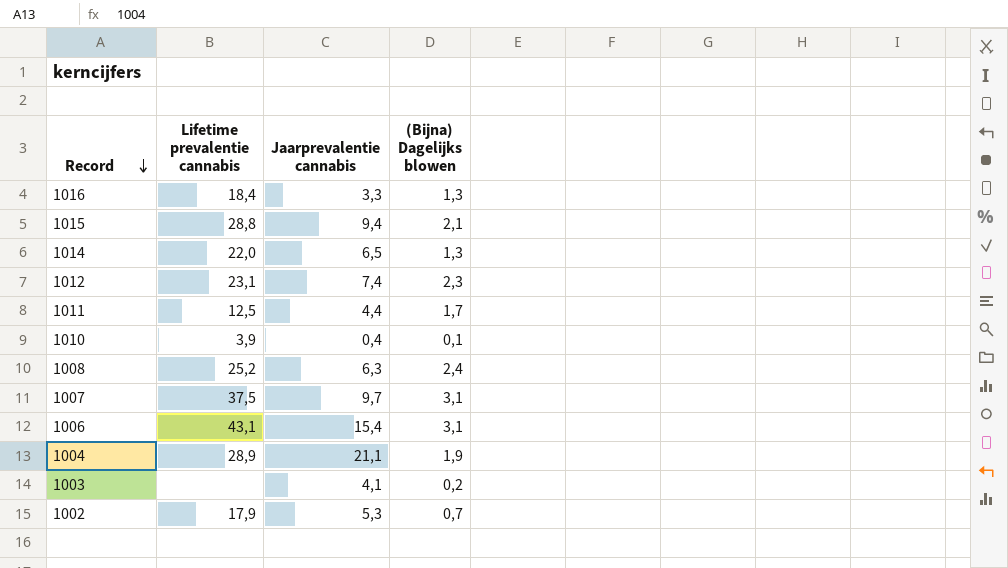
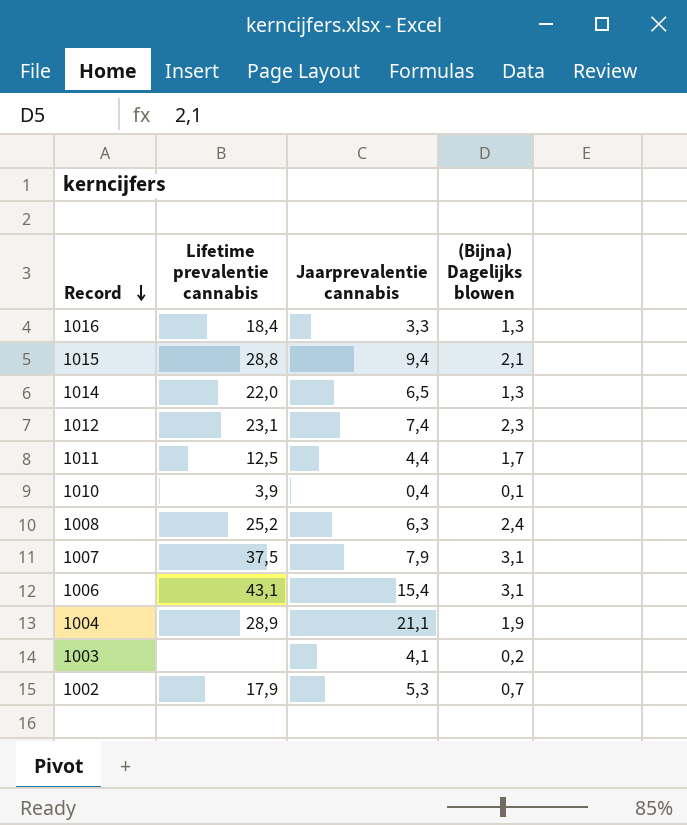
1007 | Jaarprevalentie cannabis: 9,7 -> 7,9

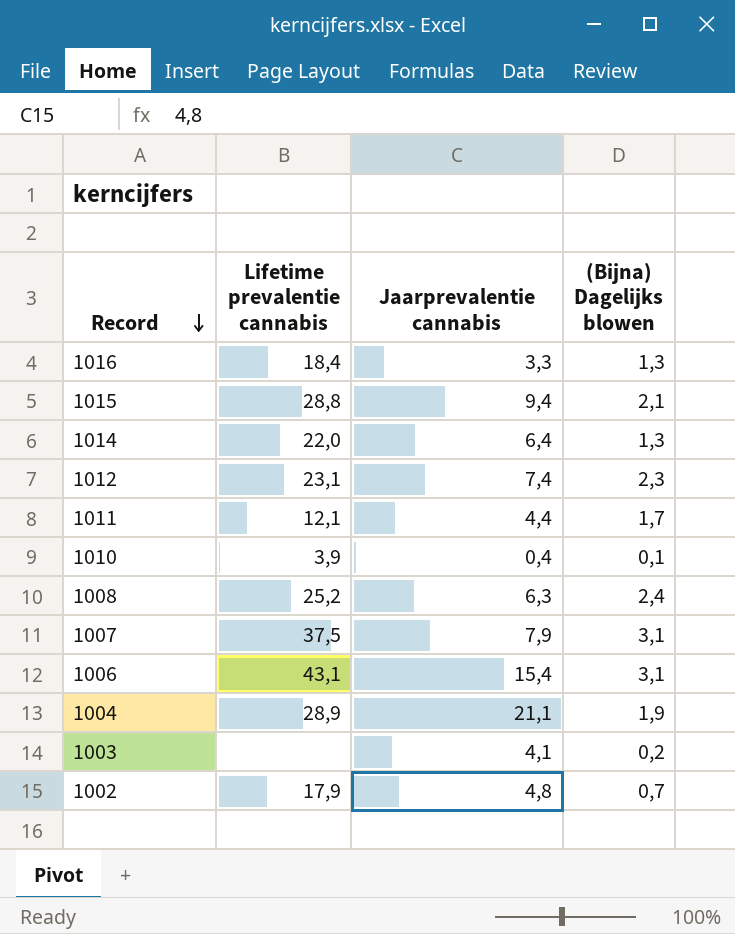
1014 | Jaarprevalentie cannabis: 6,5 -> 6,4
1011 | Lifetime prevalentie cannabis: 12,5 -> 12,1
1002 | Jaarprevalentie cannabis: 5,3 -> 4,8

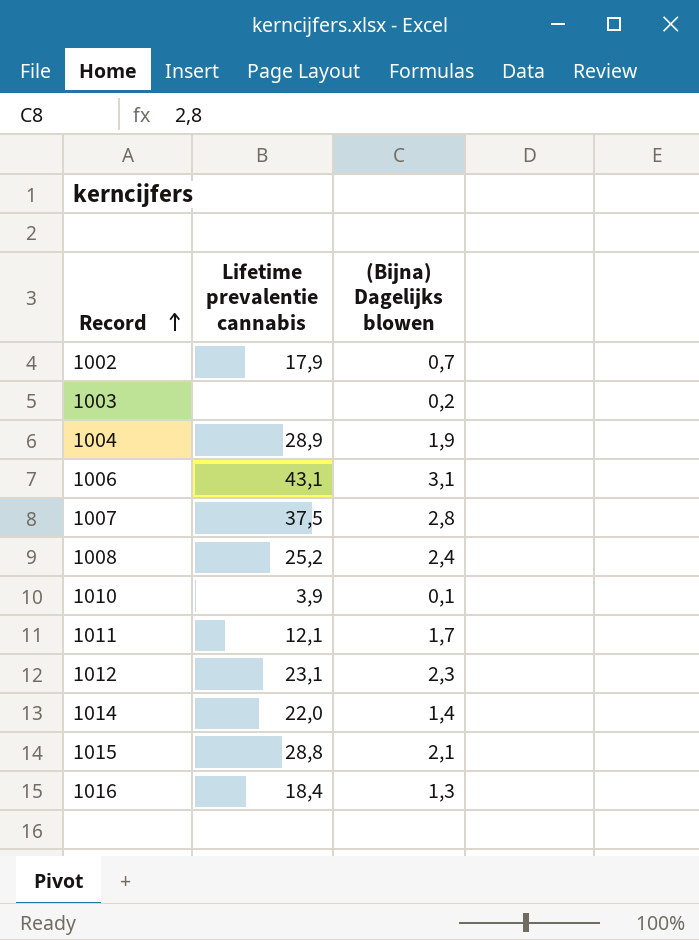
row order: Record descending -> Record ascending
column Jaarprevalentie cannabis | position: 3 -> none
1007 | (Bijna) Dagelijks blowen: 3,1 -> 2,8
1014 | (Bijna) Dagelijks blowen: 1,3 -> 1,4

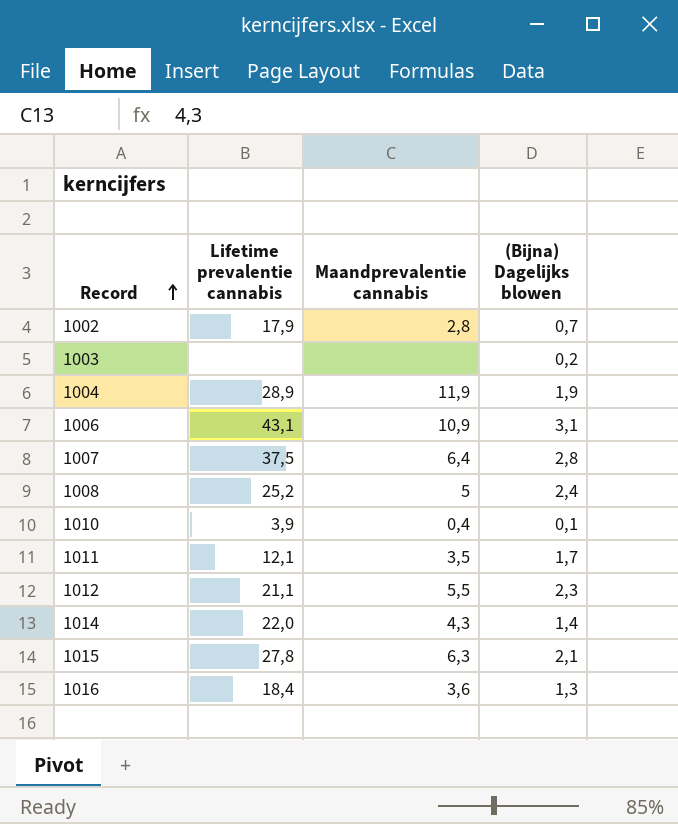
column Maandprevalentie cannabis | position: none -> 3
1012 | Lifetime prevalentie cannabis: 23,1 -> 21,1
1015 | Lifetime prevalentie cannabis: 28,8 -> 27,8

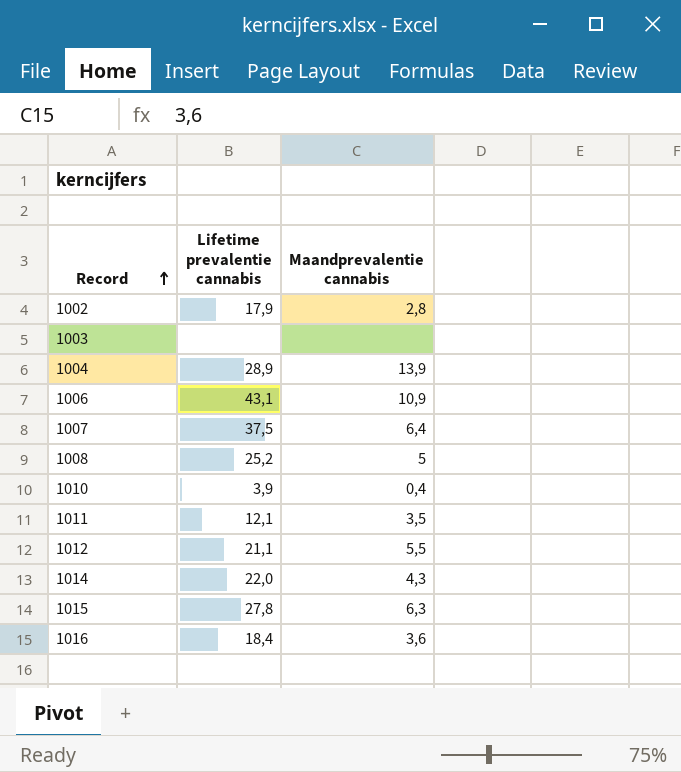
column (Bijna) Dagelijks blowen | position: 4 -> none
1004 | Maandprevalentie cannabis: 11,9 -> 13,9

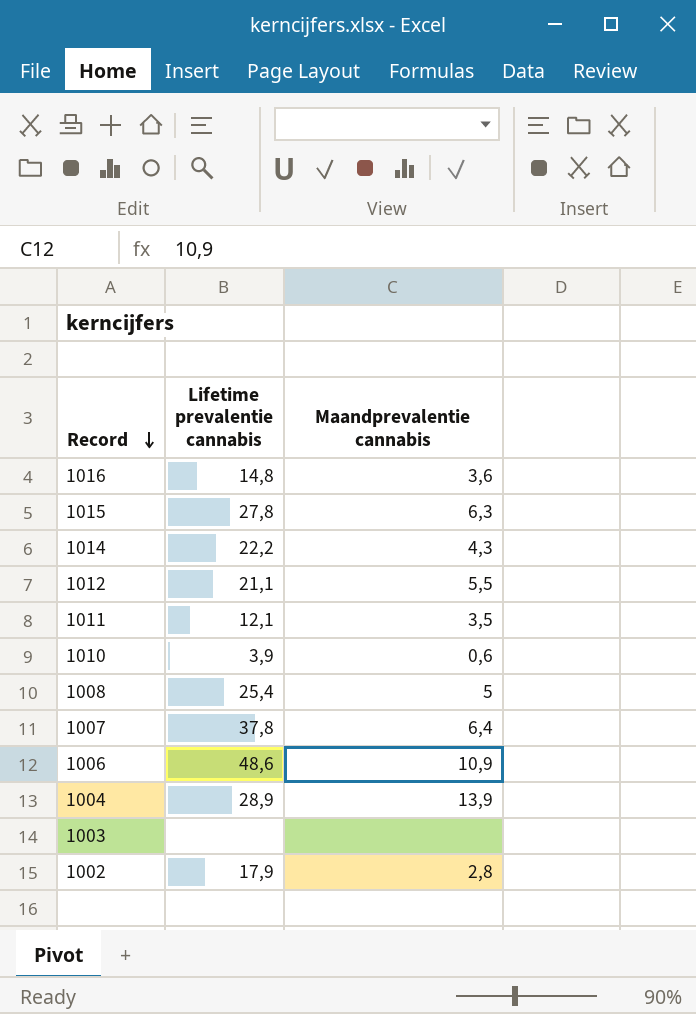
row order: Record ascending -> Record descending
1016 | Lifetime prevalentie cannabis: 18,4 -> 14,8
1014 | Lifetime prevalentie cannabis: 22,0 -> 22,2
1010 | Maandprevalentie cannabis: 0,4 -> 0,6
1008 | Lifetime prevalentie cannabis: 25,2 -> 25,4
1007 | Lifetime prevalentie cannabis: 37,5 -> 37,8
1006 | Lifetime prevalentie cannabis: 43,1 -> 48,6

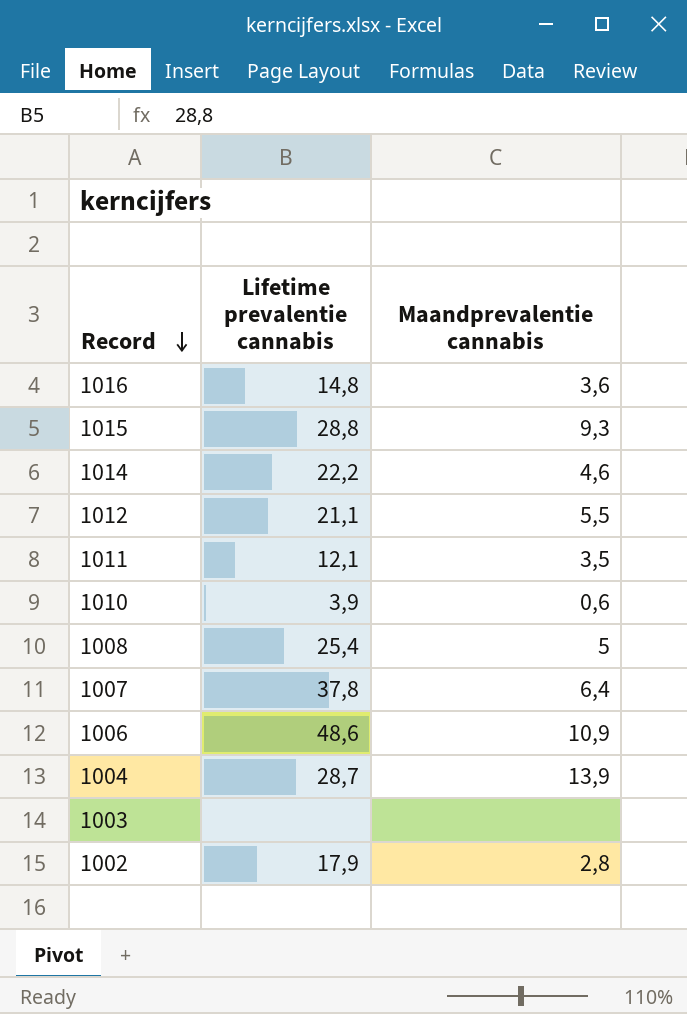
1015 | Lifetime prevalentie cannabis: 27,8 -> 28,8
1015 | Maandprevalentie cannabis: 6,3 -> 9,3
1014 | Maandprevalentie cannabis: 4,3 -> 4,6
1004 | Lifetime prevalentie cannabis: 28,9 -> 28,7

